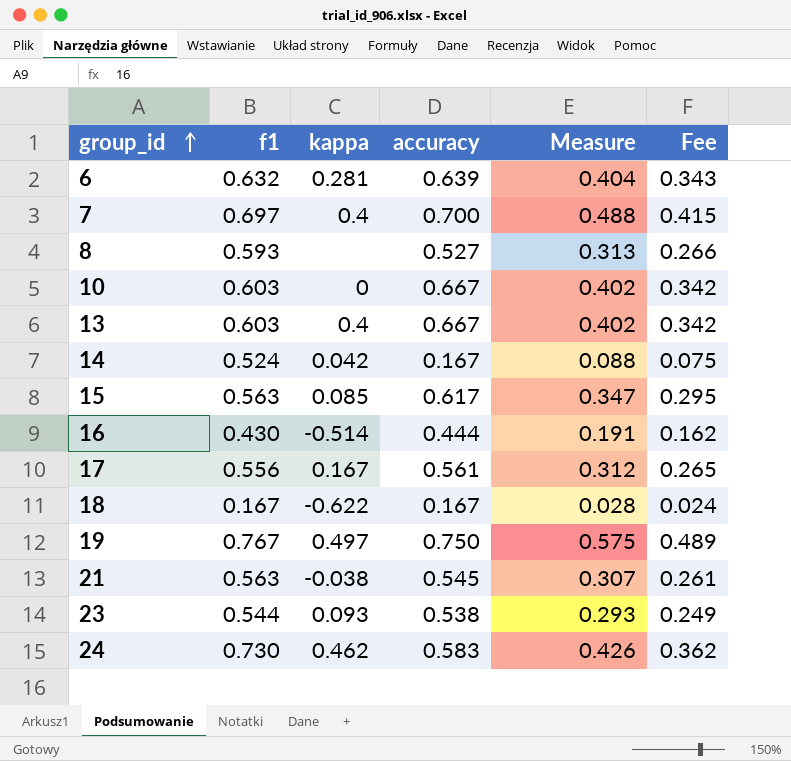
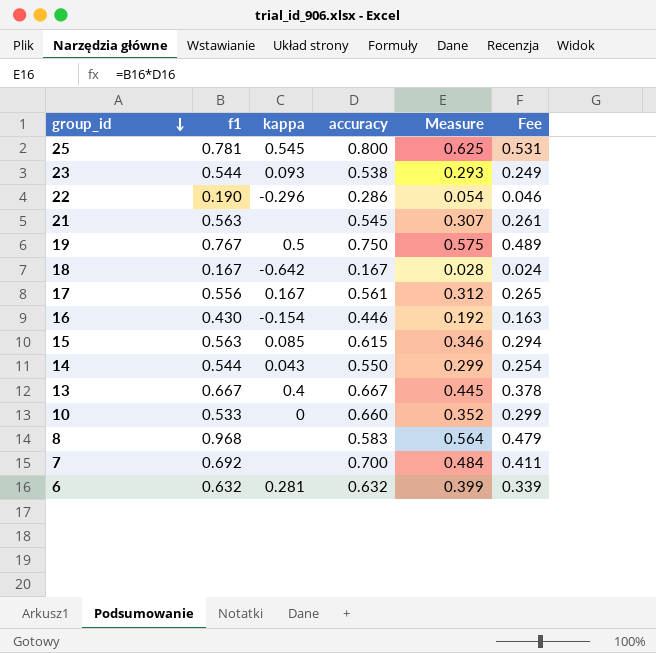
row order: group_id ascending -> group_id descending
row 24: 0.730 | 0.462 | 0.583 | 0.426 | 0.362 -> none
row 25: none -> 0.781 | 0.545 | 0.800 | 0.625 | 0.531
row 22: none -> 0.190 | -0.296 | 0.286 | 0.054 | 0.046
21 | kappa: -0.038 -> none
19 | kappa: 0.497 -> 0.5
18 | kappa: -0.622 -> -0.642
16 | kappa: -0.514 -> -0.154
16 | accuracy: 0.444 -> 0.446
16 | Measure: 0.191 -> 0.192
16 | Fee: 0.162 -> 0.163
15 | accuracy: 0.617 -> 0.615
15 | Measure: 0.347 -> 0.346
15 | Fee: 0.295 -> 0.294
14 | f1: 0.524 -> 0.544
14 | kappa: 0.042 -> 0.043
14 | accuracy: 0.167 -> 0.550
14 | Measure: 0.088 -> 0.299
14 | Fee: 0.075 -> 0.254
13 | f1: 0.603 -> 0.667
13 | Measure: 0.402 -> 0.445
13 | Fee: 0.342 -> 0.378
10 | f1: 0.603 -> 0.533
10 | accuracy: 0.667 -> 0.660
10 | Measure: 0.402 -> 0.352
10 | Fee: 0.342 -> 0.299
8 | f1: 0.593 -> 0.968
8 | accuracy: 0.527 -> 0.583
8 | Measure: 0.313 -> 0.564
8 | Fee: 0.266 -> 0.479
7 | f1: 0.697 -> 0.692
7 | kappa: 0.4 -> none
7 | Measure: 0.488 -> 0.484
7 | Fee: 0.415 -> 0.411
6 | accuracy: 0.639 -> 0.632
6 | Measure: 0.404 -> 0.399
6 | Fee: 0.343 -> 0.339

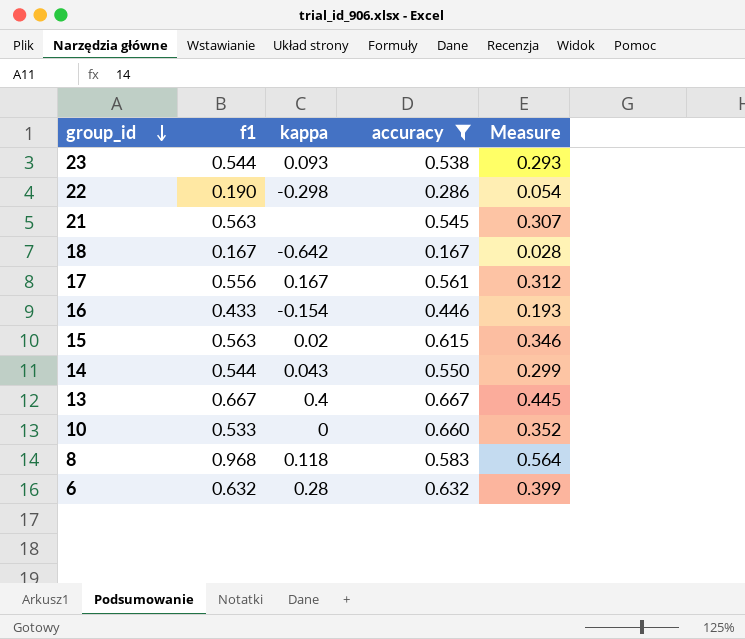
filter: none -> accuracy <= 0.667
column Fee | formula: [Measure] * 0.85 -> none
22 | kappa: -0.296 -> -0.298
16 | f1: 0.430 -> 0.433
16 | Measure: 0.192 -> 0.193
15 | kappa: 0.085 -> 0.02
8 | kappa: none -> 0.118
6 | kappa: 0.281 -> 0.28

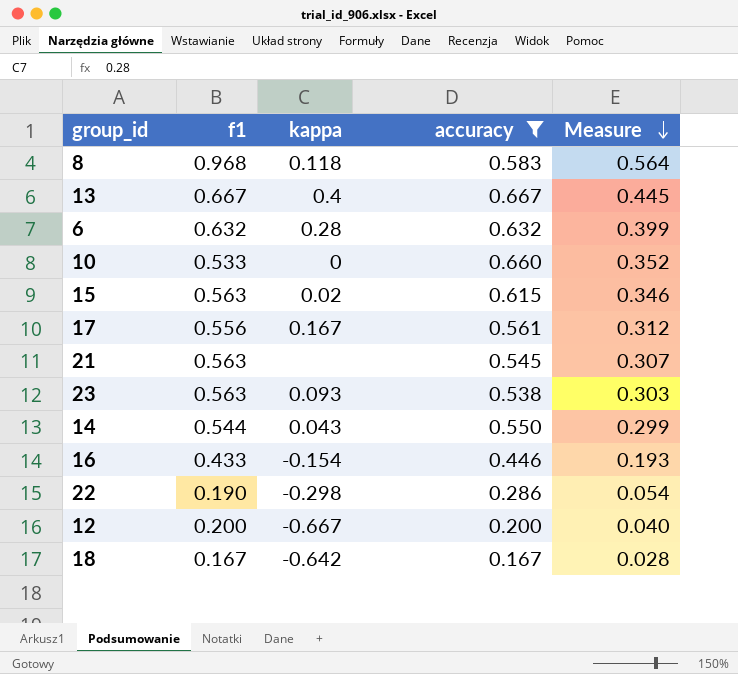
row order: group_id descending -> Measure descending
23 | f1: 0.544 -> 0.563
23 | Measure: 0.293 -> 0.303
row 12: none -> 0.200 | -0.667 | 0.200 | 0.040

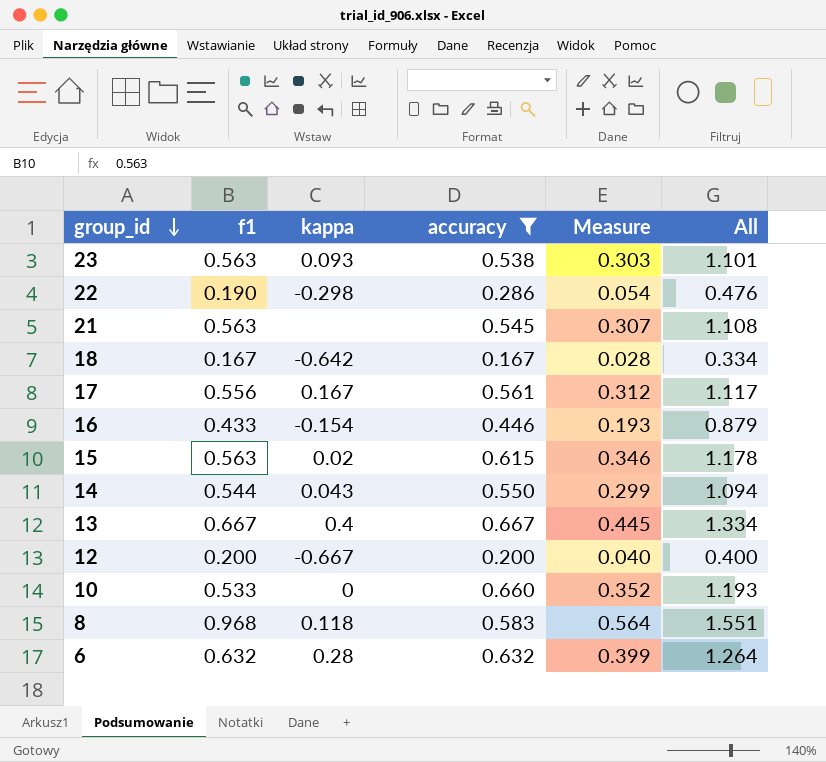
row order: Measure descending -> group_id descending
column All | formula: none -> [f1] + [accuracy]

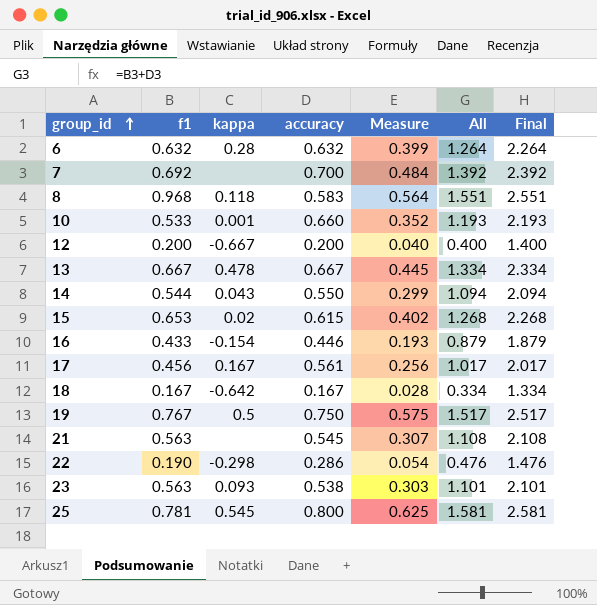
filter: accuracy <= 0.667 -> none
row order: group_id descending -> group_id ascending
column Final | formula: none -> [All] + 1
10 | kappa: 0 -> 0.001
13 | kappa: 0.4 -> 0.478
15 | f1: 0.563 -> 0.653
15 | Measure: 0.346 -> 0.402
15 | All: 1.178 -> 1.268
17 | f1: 0.556 -> 0.456
17 | Measure: 0.312 -> 0.256
17 | All: 1.117 -> 1.017

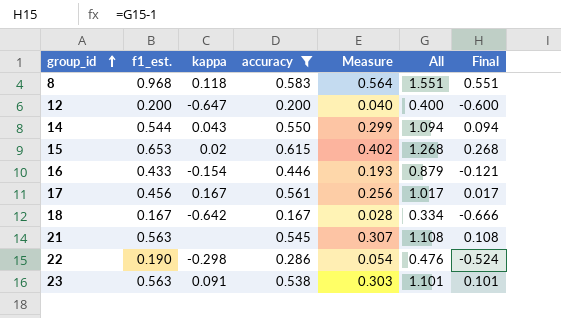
filter: none -> accuracy <= 0.615
column name: f1 -> f1_est.
column Final | formula: [All] + 1 -> [All] - 1
12 | kappa: -0.667 -> -0.647
23 | kappa: 0.093 -> 0.091

